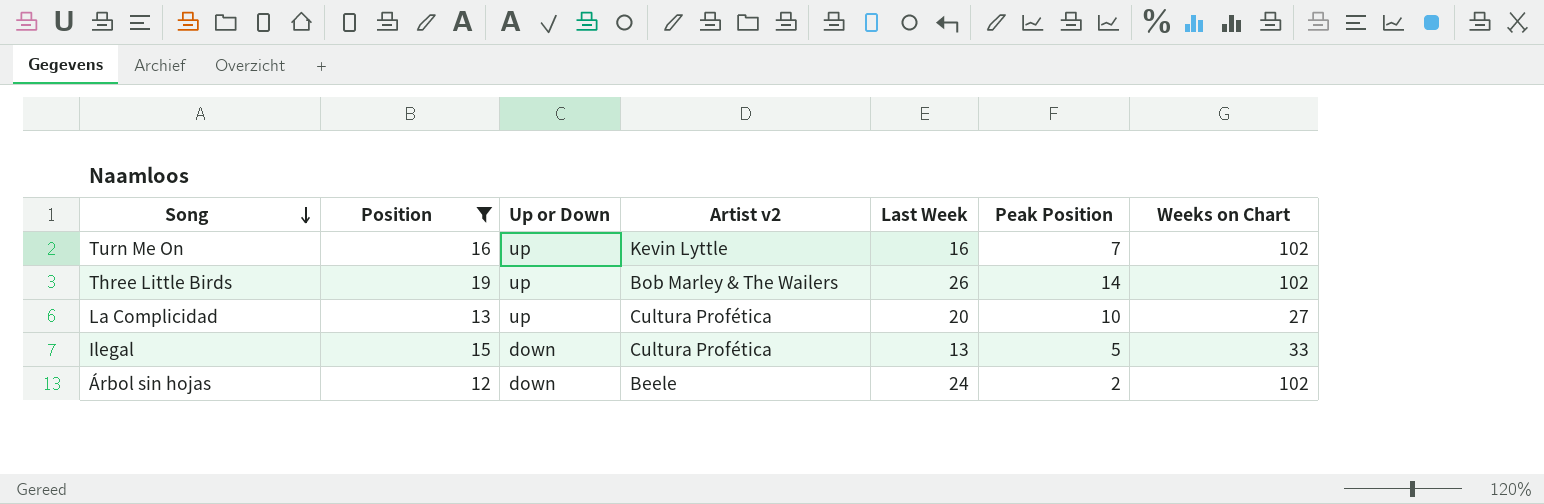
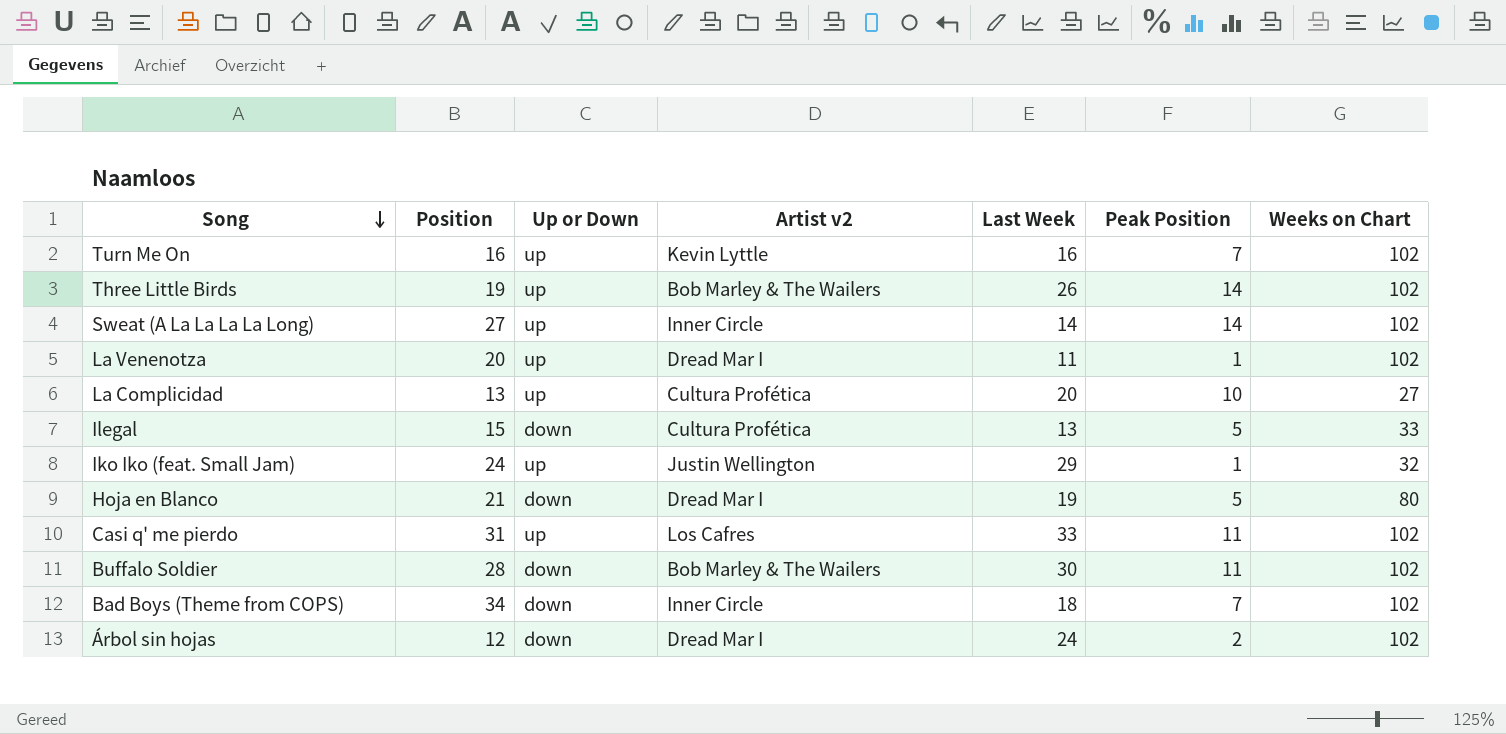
filter: Position <= 19 -> none
Árbol sin hojas | Artist v2: Beele -> Dread Mar I

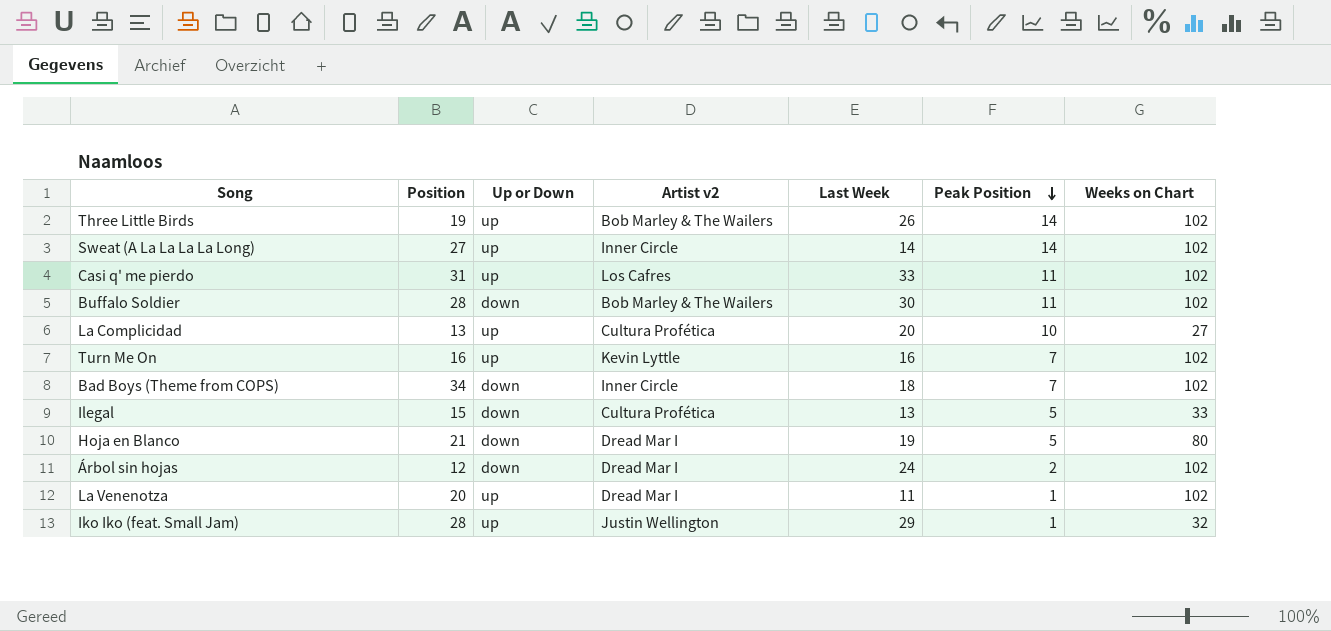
row order: Song descending -> Peak Position descending
Iko Iko (feat. Small Jam) | Position: 24 -> 28

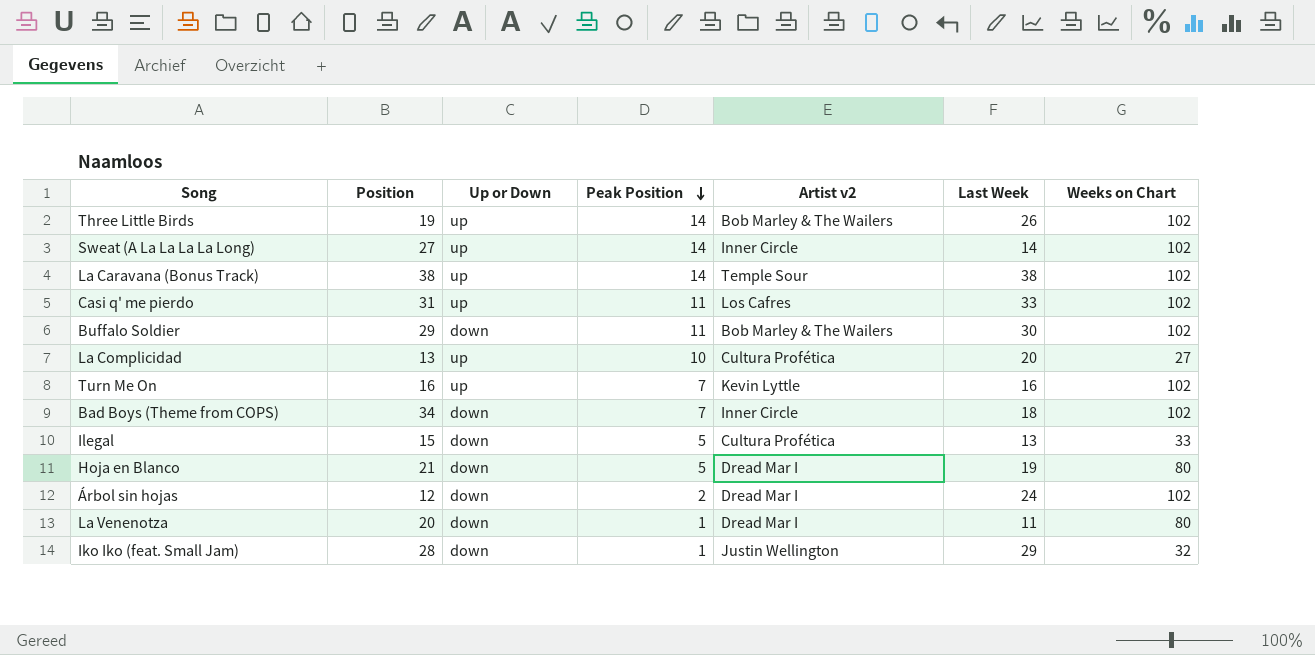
column Peak Position | position: 6 -> 4
row La Caravana (Bonus Track): none -> 38 | up | 14 | Temple Sour | 38 | 102
Buffalo Soldier | Position: 28 -> 29
La Venenotza | Up or Down: up -> down
La Venenotza | Weeks on Chart: 102 -> 80
Iko Iko (feat. Small Jam) | Up or Down: up -> down

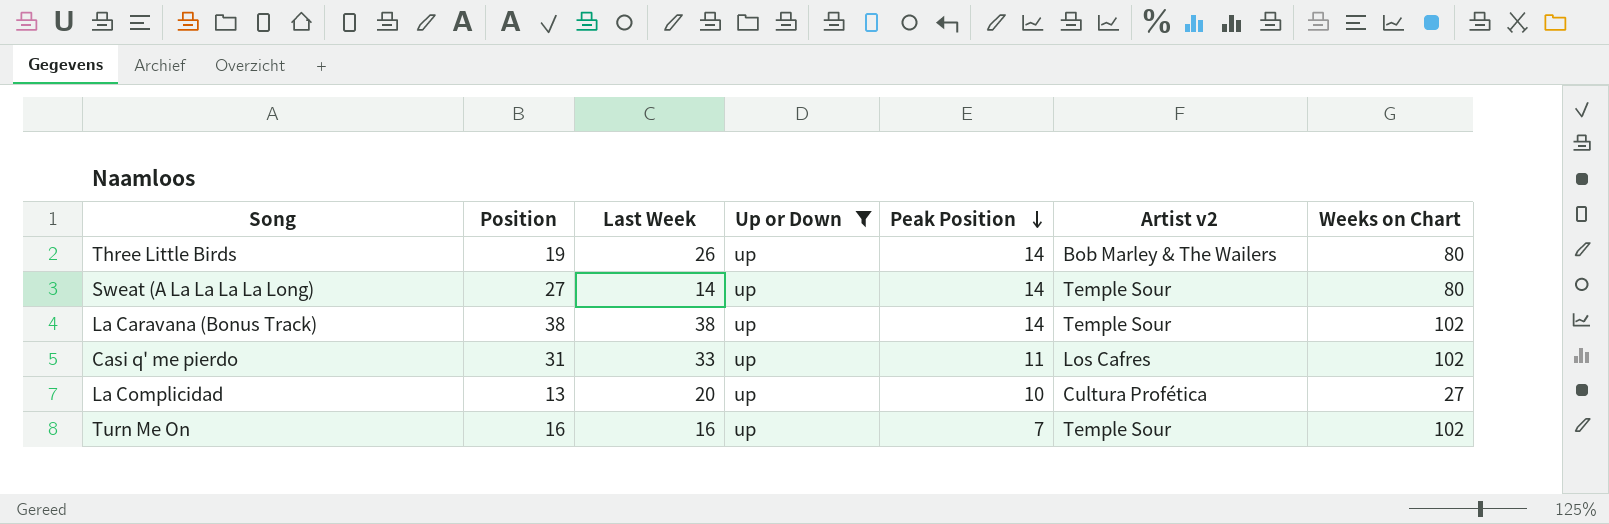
filter: none -> Up or Down = up
column Last Week | position: 6 -> 3
Three Little Birds | Weeks on Chart: 102 -> 80
Sweat (A La La La La Long) | Artist v2: Inner Circle -> Temple Sour
Sweat (A La La La La Long) | Weeks on Chart: 102 -> 80
Turn Me On | Artist v2: Kevin Lyttle -> Temple Sour

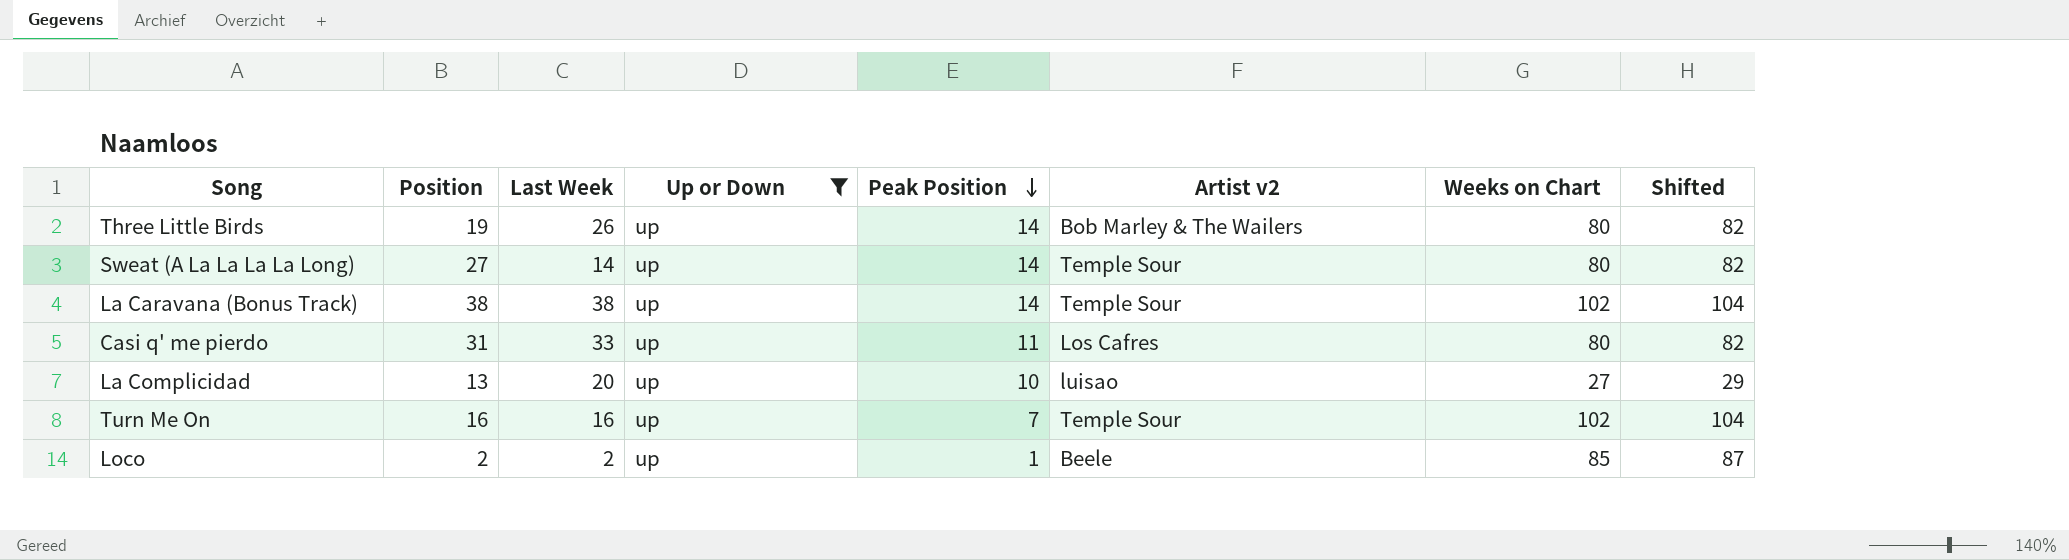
column Shifted | formula: none -> [Weeks on Chart] + 2
Casi q' me pierdo | Weeks on Chart: 102 -> 80
La Complicidad | Artist v2: Cultura Profética -> luisao
row Loco: none -> 2 | 2 | up | 1 | Beele | 85 | 87

